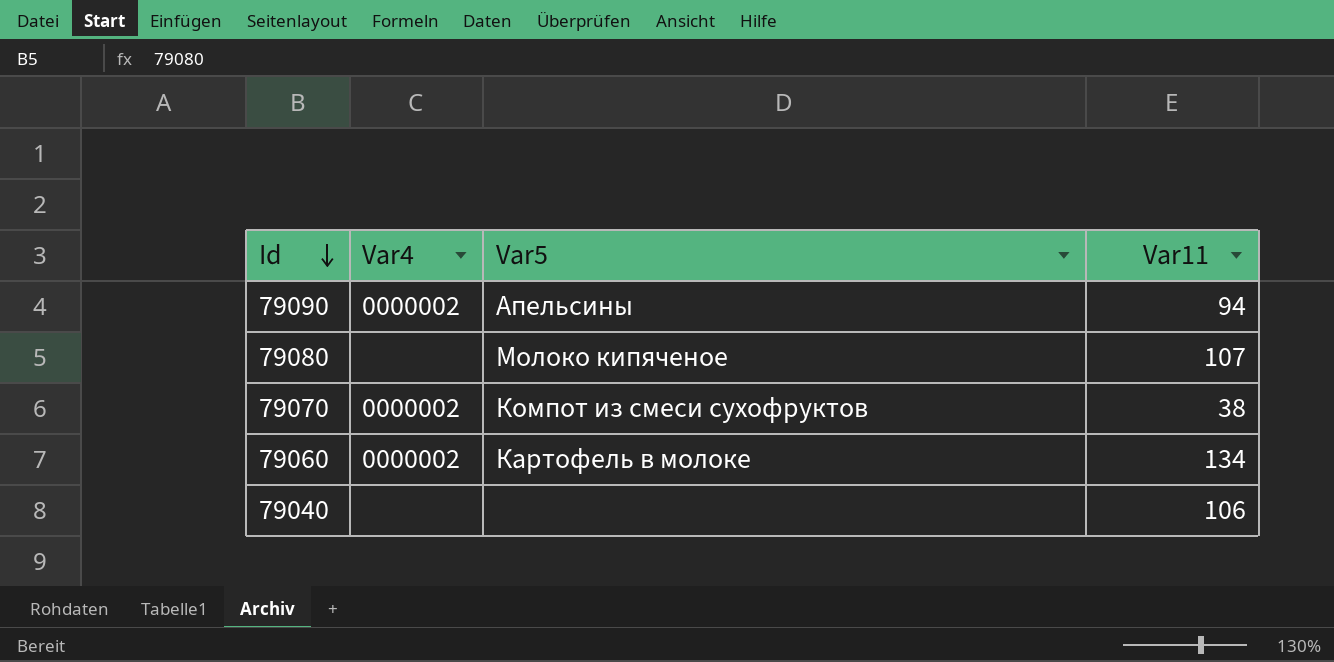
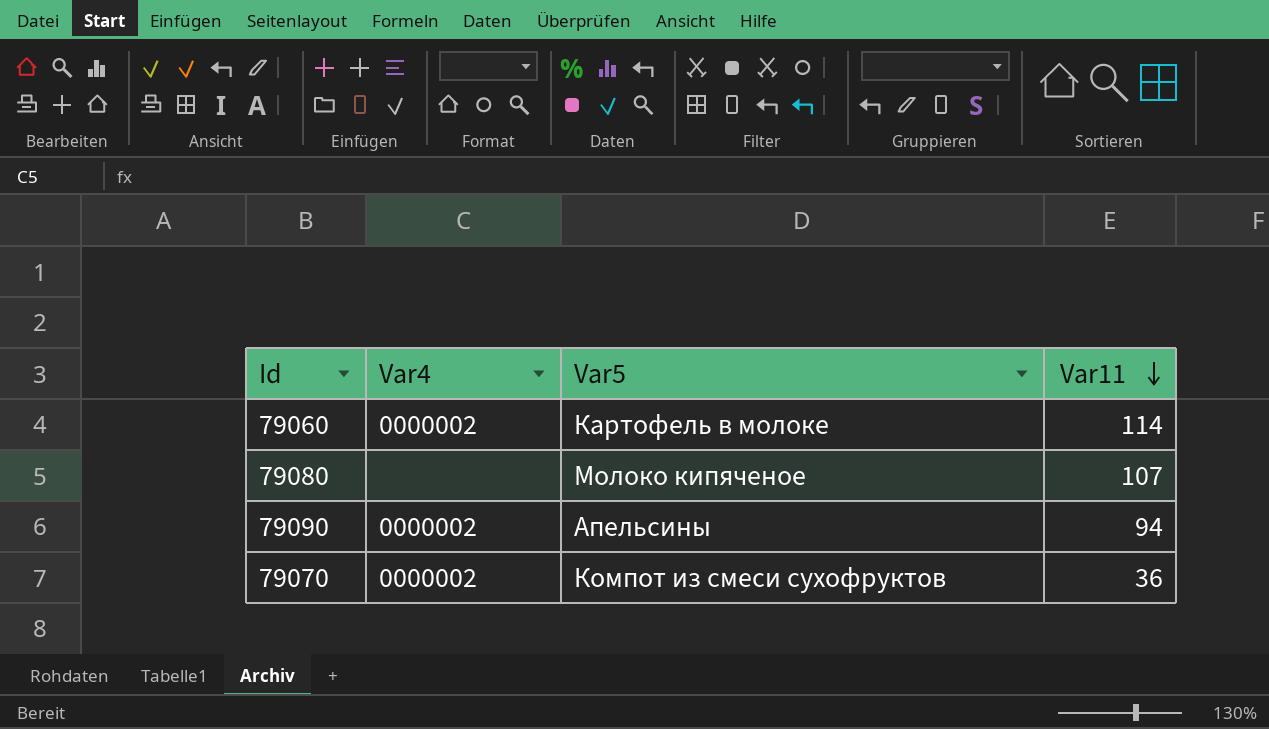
row order: Id descending -> Var11 descending
row 79040: none | none | 106 -> none
79060 | Var11: 134 -> 114
79070 | Var11: 38 -> 36

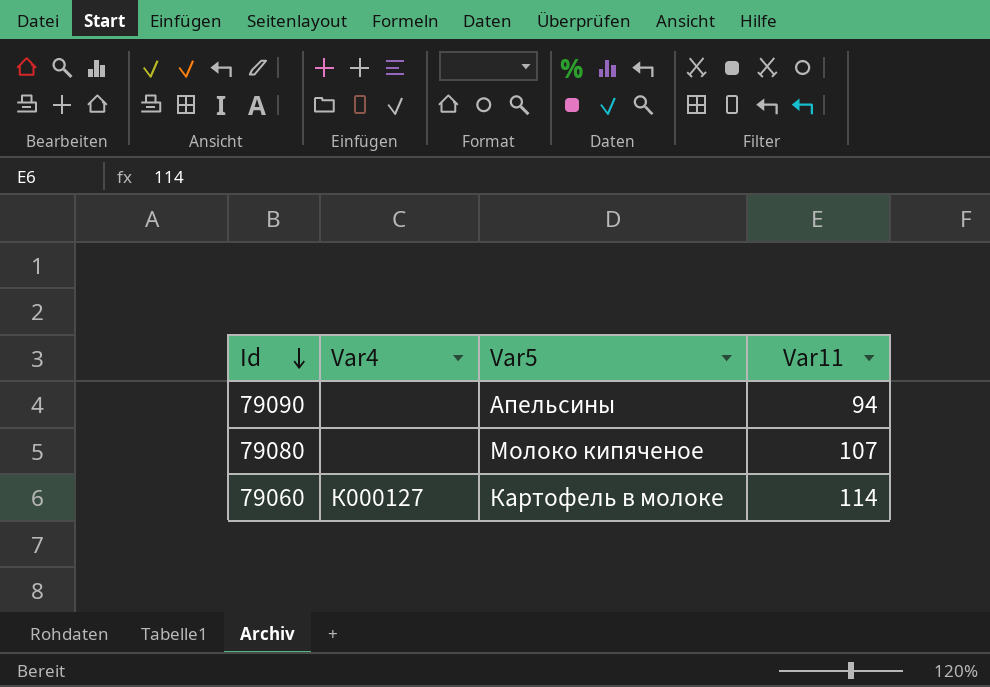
row order: Var11 descending -> Id descending
row 79070: 0000002 | Компот из смеси сухофруктов | 36 -> none
79090 | Var4: 0000002 -> none
79060 | Var4: 0000002 -> К000127

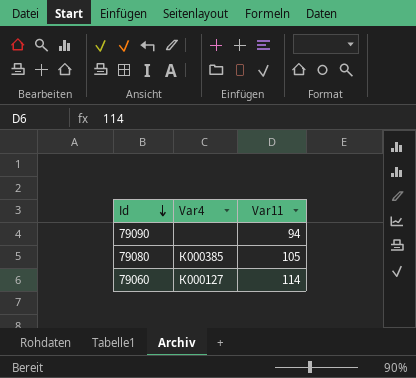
column Var5 | position: 3 -> none
79080 | Var4: none -> К000385
79080 | Var11: 107 -> 105

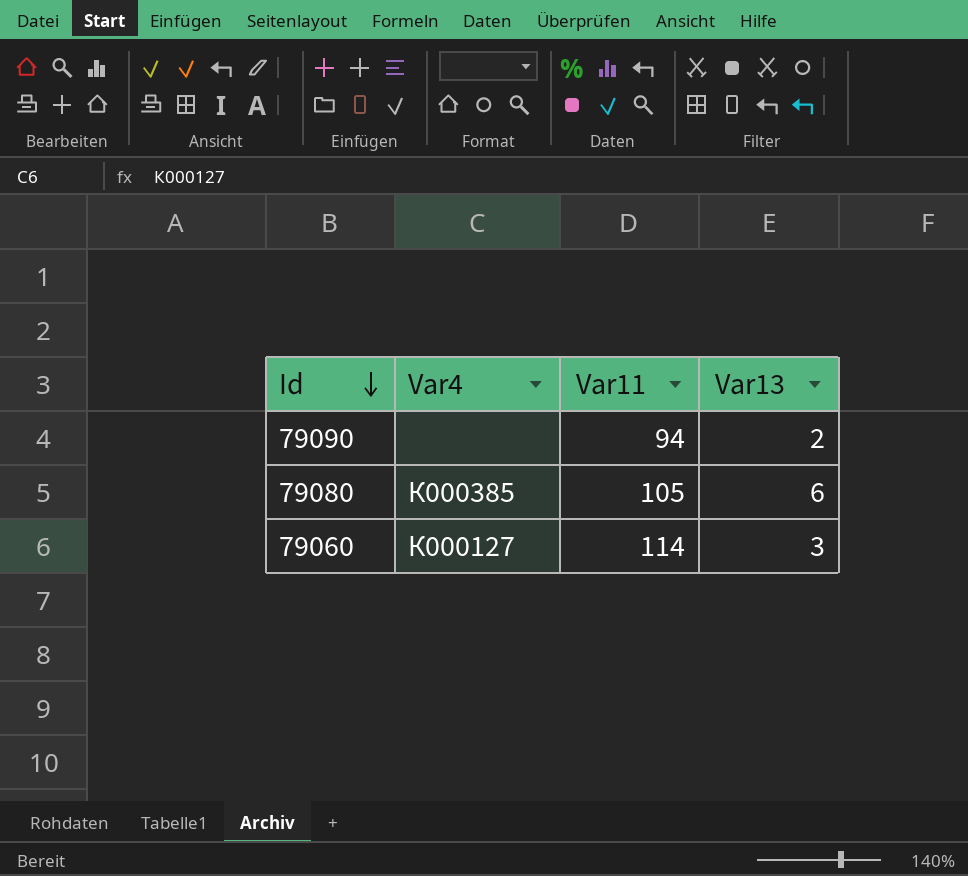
column Var13 | position: none -> 4

